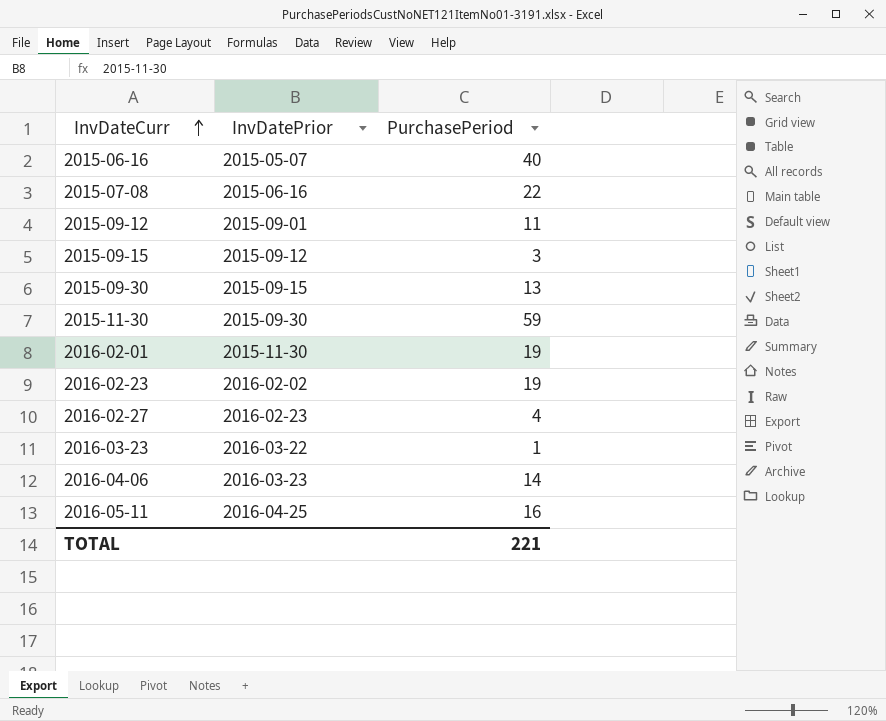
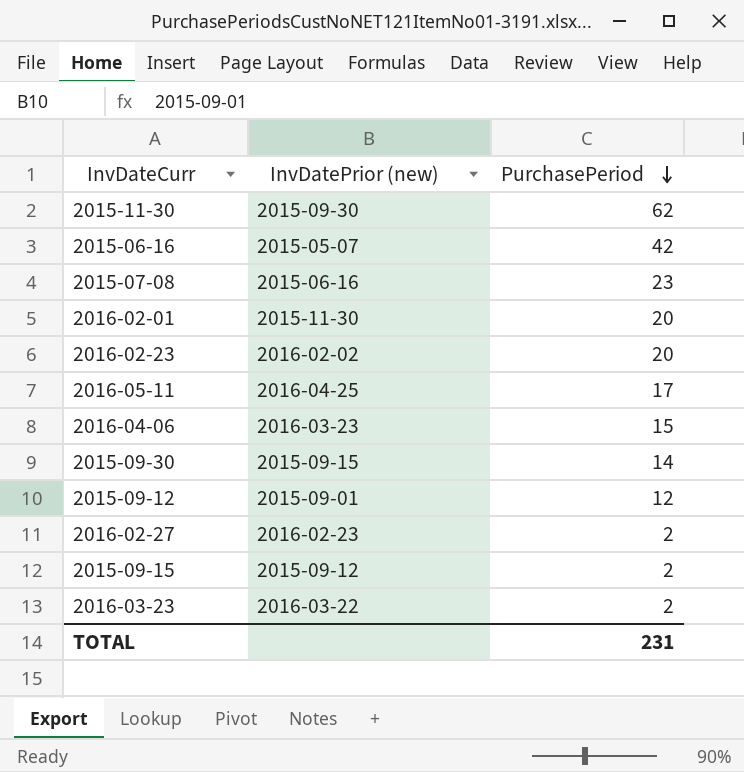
row order: InvDateCurr ascending -> PurchasePeriod descending
column name: InvDatePrior -> InvDatePrior (new)
2015-11-30 | PurchasePeriod: 59 -> 62
2015-06-16 | PurchasePeriod: 40 -> 42
2015-07-08 | PurchasePeriod: 22 -> 23
2016-02-01 | PurchasePeriod: 19 -> 20
2016-02-23 | PurchasePeriod: 19 -> 20
2016-05-11 | PurchasePeriod: 16 -> 17
2016-04-06 | PurchasePeriod: 14 -> 15
2015-09-30 | PurchasePeriod: 13 -> 14
2015-09-12 | PurchasePeriod: 11 -> 12
2016-02-27 | PurchasePeriod: 4 -> 2
2015-09-15 | PurchasePeriod: 3 -> 2
2016-03-23 | PurchasePeriod: 1 -> 2
TOTAL | PurchasePeriod: 221 -> 231

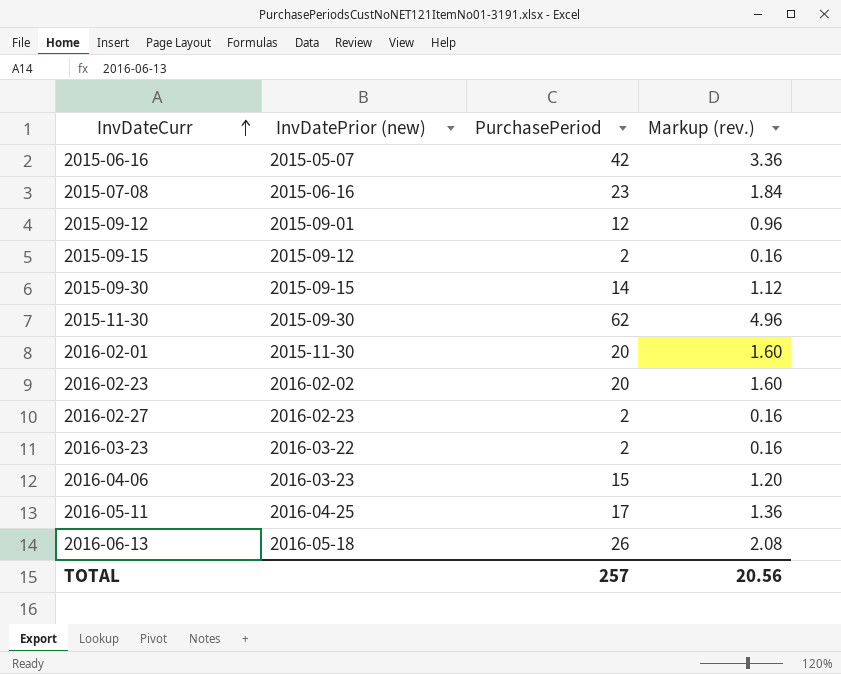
row order: PurchasePeriod descending -> InvDateCurr ascending
column Markup (rev.) | formula: none -> [PurchasePeriod] * 0.08
row 2016-06-13: none -> 2016-05-18 | 26 | 2.08
TOTAL | PurchasePeriod: 231 -> 257

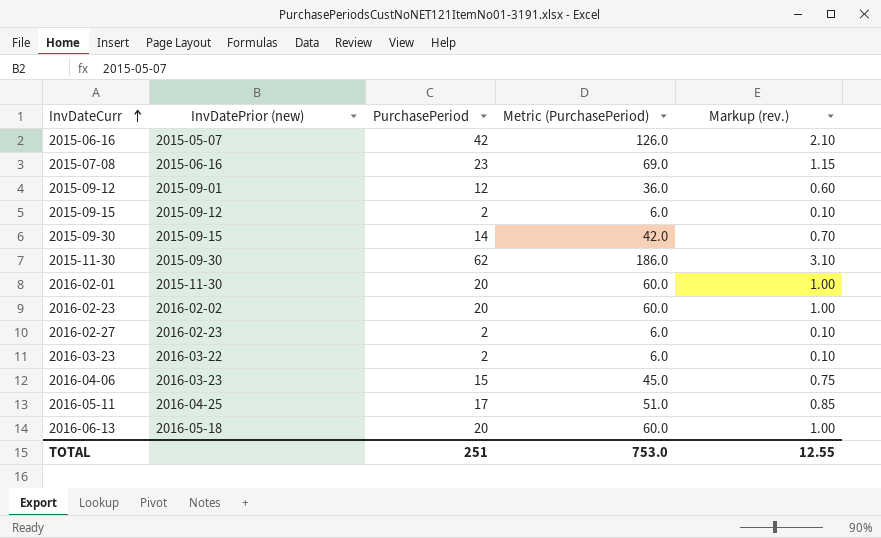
column Metric (PurchasePeriod) | formula: none -> [PurchasePeriod] * 3
column Markup (rev.) | formula: [PurchasePeriod] * 0.08 -> [PurchasePeriod] * 0.05
2016-06-13 | PurchasePeriod: 26 -> 20
TOTAL | PurchasePeriod: 257 -> 251
TOTAL | Markup (rev.): 20.56 -> 12.55

